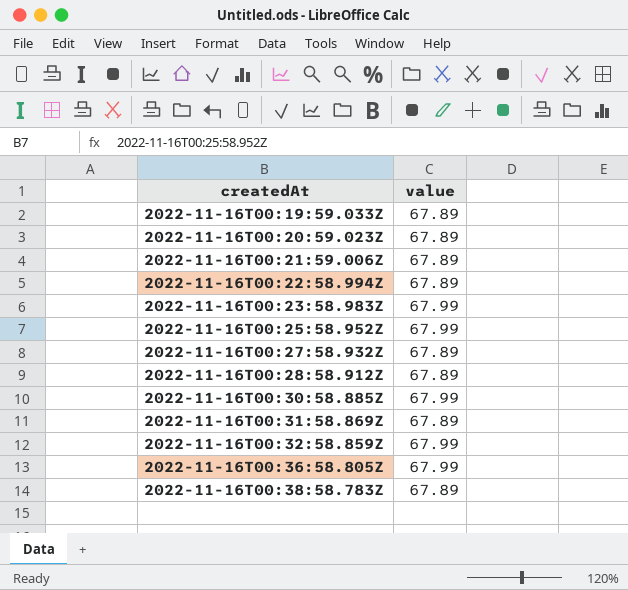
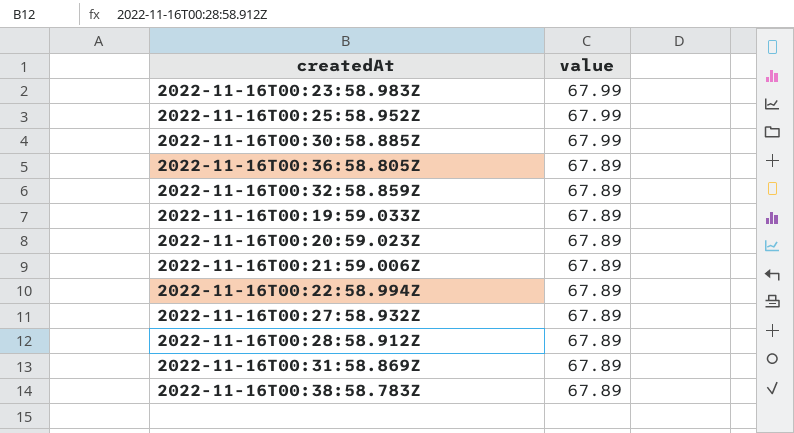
row order: createdAt ascending -> value descending
2022-11-16T00:36:58.805Z | value: 67.99 -> 67.89
2022-11-16T00:32:58.859Z | value: 67.99 -> 67.89

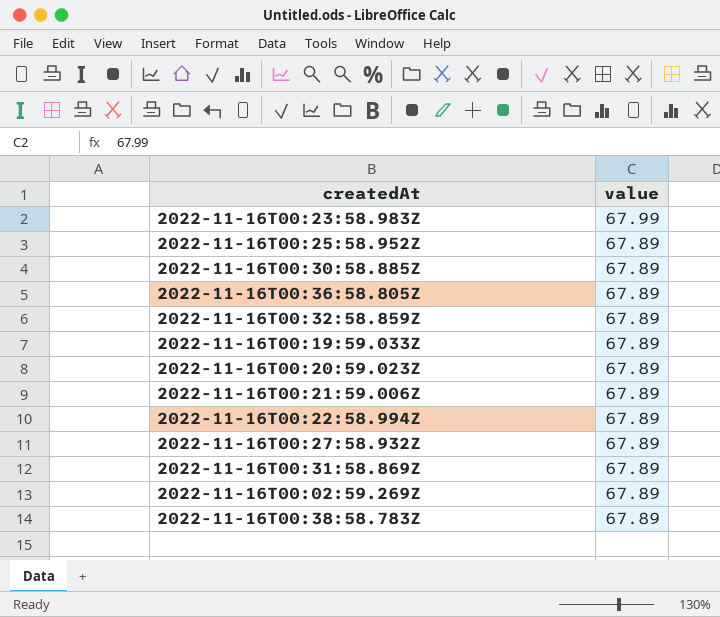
row 2022-11-16T00:28:58.912Z: 67.89 -> none
2022-11-16T00:25:58.952Z | value: 67.99 -> 67.89
2022-11-16T00:30:58.885Z | value: 67.99 -> 67.89
row 2022-11-16T00:02:59.269Z: none -> 67.89

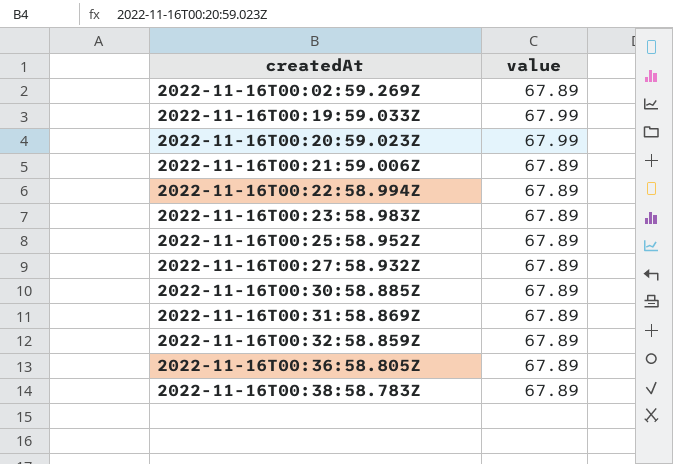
row order: value descending -> createdAt ascending
2022-11-16T00:19:59.033Z | value: 67.89 -> 67.99
2022-11-16T00:20:59.023Z | value: 67.89 -> 67.99
2022-11-16T00:23:58.983Z | value: 67.99 -> 67.89

